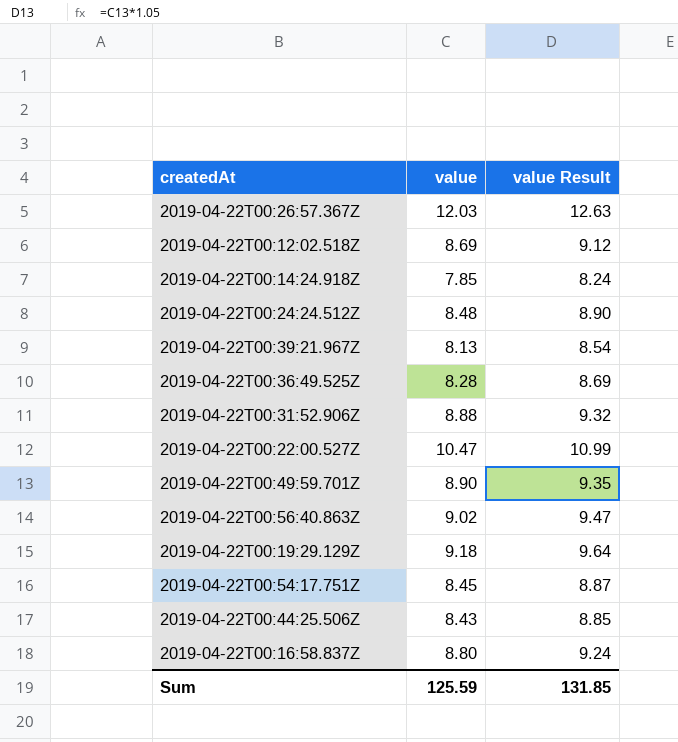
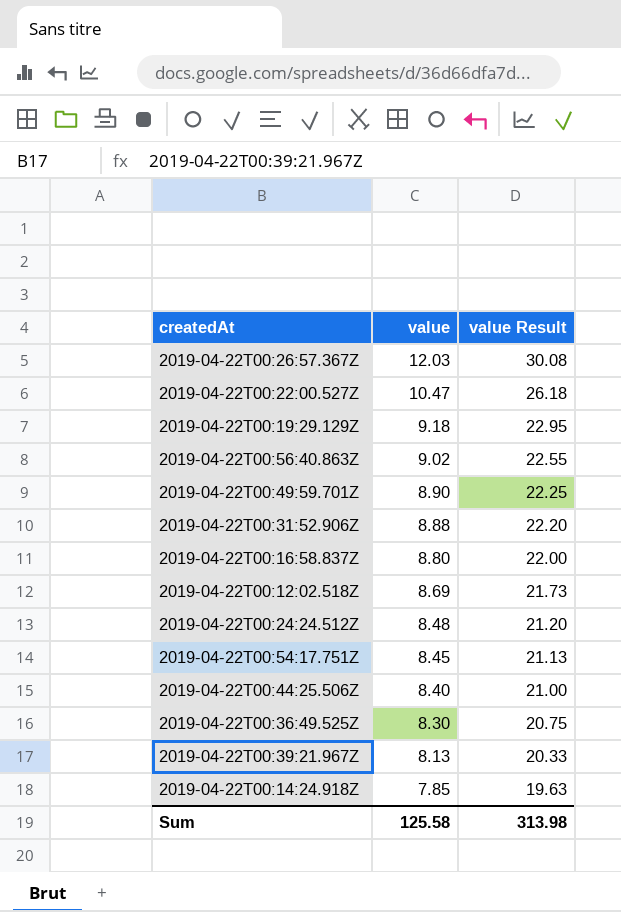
row order: none -> value descending
column value Result | formula: [value] * 1.05 -> [value] * 2.5
2019-04-22T00:44:25.506Z | value: 8.43 -> 8.40
2019-04-22T00:36:49.525Z | value: 8.28 -> 8.30
Sum | value: 125.59 -> 125.58
Sum | value Result: 131.85 -> 313.98

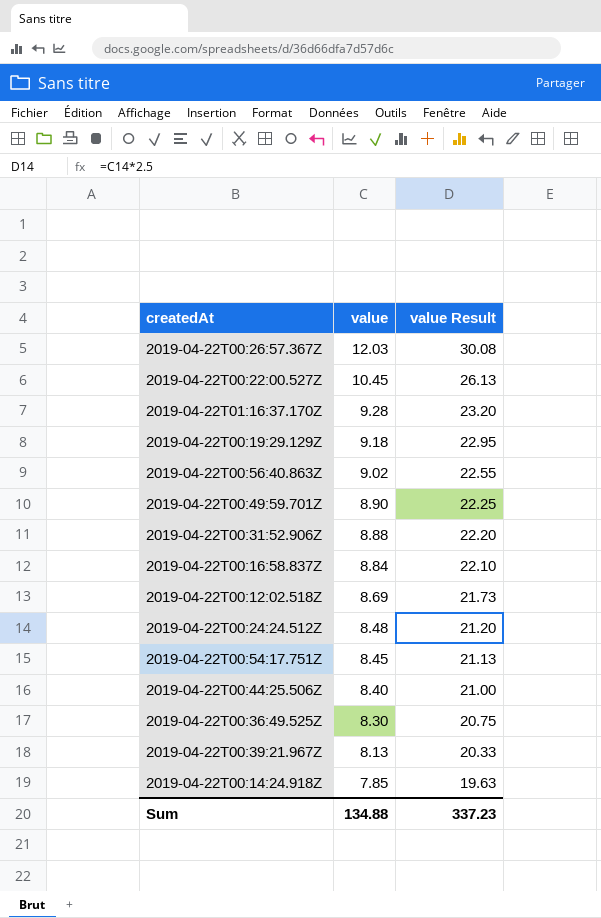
2019-04-22T00:22:00.527Z | value: 10.47 -> 10.45
2019-04-22T00:22:00.527Z | value Result: 26.18 -> 26.13
row 2019-04-22T01:16:37.170Z: none -> 9.28 | 23.20
2019-04-22T00:16:58.837Z | value: 8.80 -> 8.84
2019-04-22T00:16:58.837Z | value Result: 22.00 -> 22.10
Sum | value: 125.58 -> 134.88
Sum | value Result: 313.98 -> 337.23

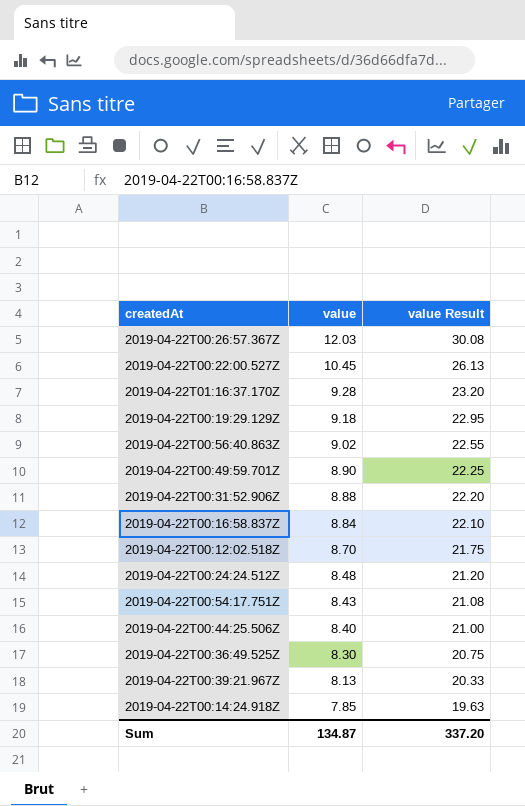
2019-04-22T00:12:02.518Z | value: 8.69 -> 8.70
2019-04-22T00:12:02.518Z | value Result: 21.73 -> 21.75
2019-04-22T00:54:17.751Z | value: 8.45 -> 8.43
2019-04-22T00:54:17.751Z | value Result: 21.13 -> 21.08
Sum | value: 134.88 -> 134.87
Sum | value Result: 337.23 -> 337.20

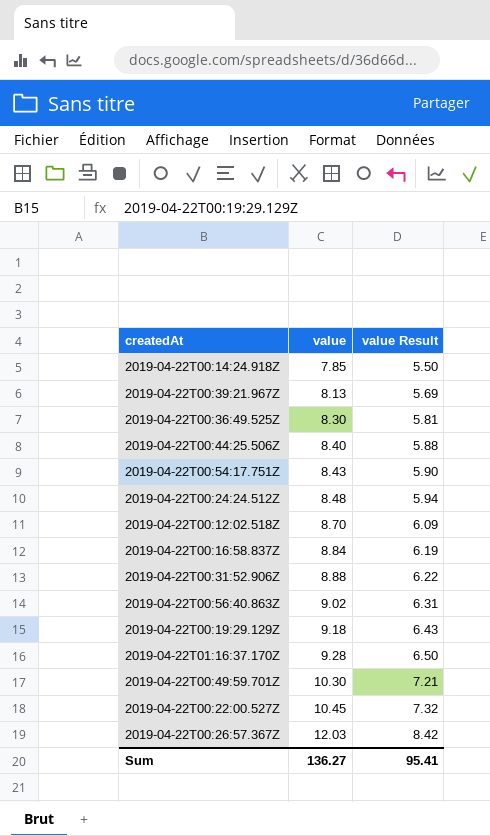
row order: value descending -> value ascending
column value Result | formula: [value] * 2.5 -> [value] * 0.7
2019-04-22T00:49:59.701Z | value: 8.90 -> 10.30
Sum | value: 134.87 -> 136.27
Sum | value Result: 337.20 -> 95.41

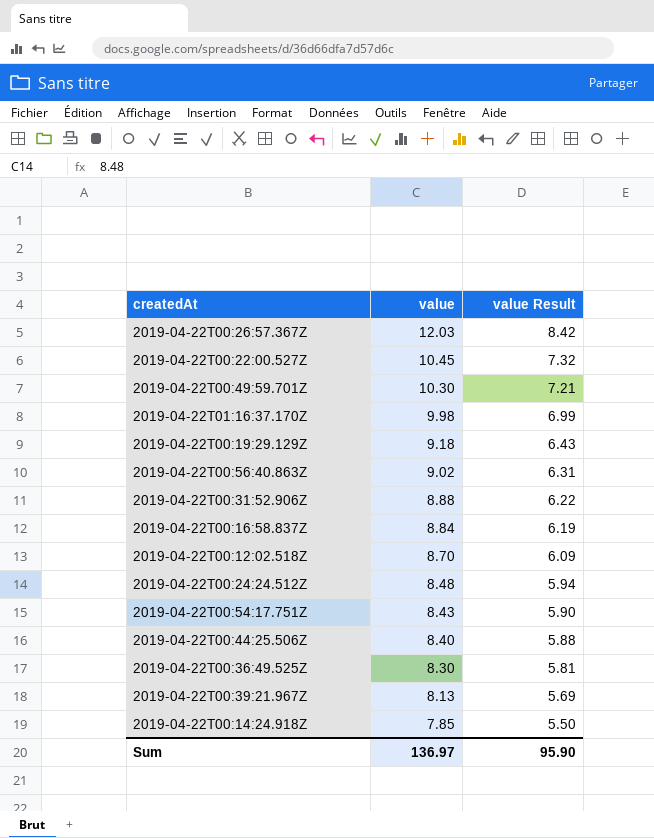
row order: value ascending -> value descending
2019-04-22T01:16:37.170Z | value: 9.28 -> 9.98
2019-04-22T01:16:37.170Z | value Result: 6.50 -> 6.99
Sum | value: 136.27 -> 136.97
Sum | value Result: 95.41 -> 95.90

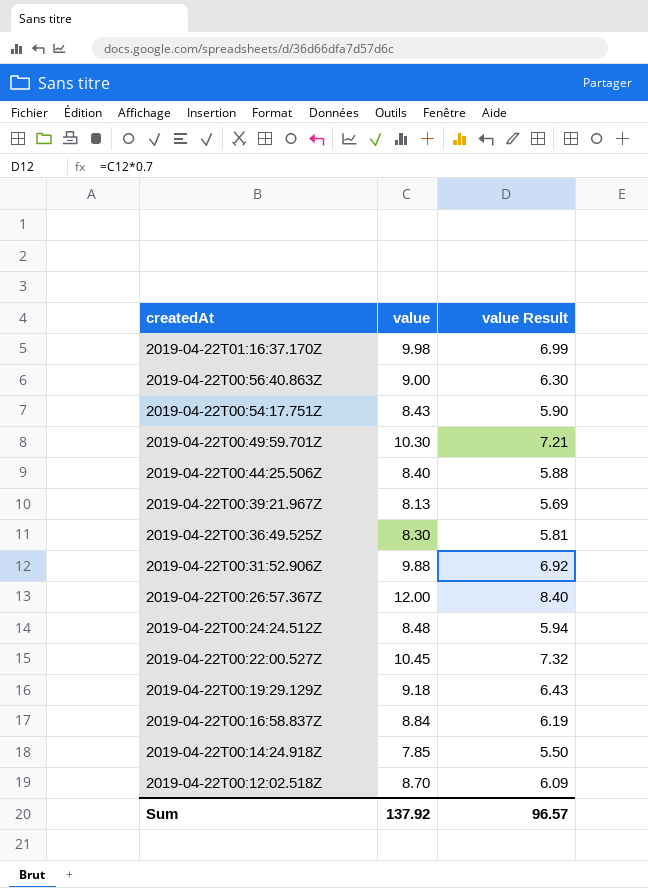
row order: value descending -> createdAt descending
2019-04-22T00:56:40.863Z | value: 9.02 -> 9.00
2019-04-22T00:56:40.863Z | value Result: 6.31 -> 6.30
2019-04-22T00:31:52.906Z | value: 8.88 -> 9.88
2019-04-22T00:31:52.906Z | value Result: 6.22 -> 6.92
2019-04-22T00:26:57.367Z | value: 12.03 -> 12.00
2019-04-22T00:26:57.367Z | value Result: 8.42 -> 8.40
Sum | value: 136.97 -> 137.92
Sum | value Result: 95.90 -> 96.57

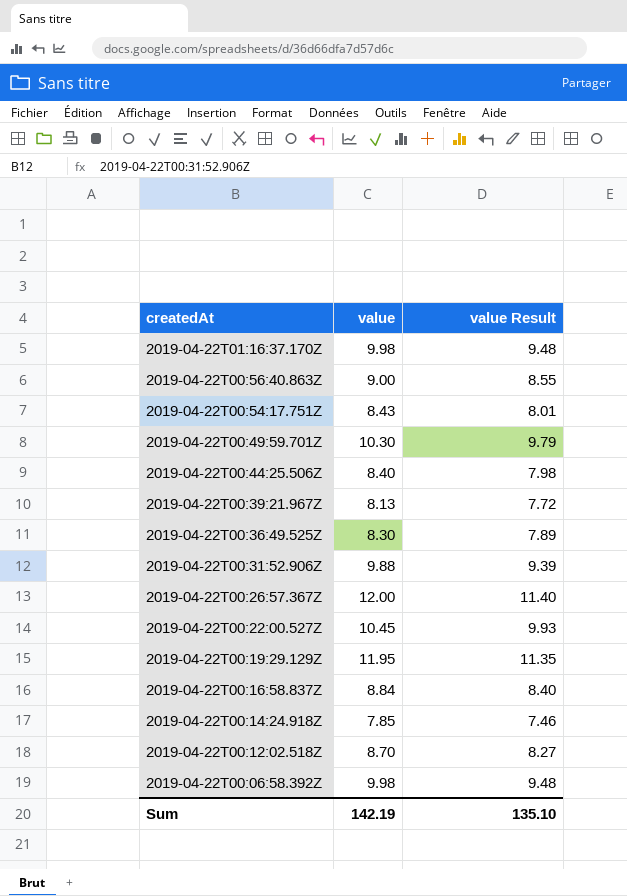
column value Result | formula: [value] * 0.7 -> [value] * 0.95
row 2019-04-22T00:24:24.512Z: 8.48 | 5.94 -> none
2019-04-22T00:19:29.129Z | value: 9.18 -> 11.95
row 2019-04-22T00:06:58.392Z: none -> 9.98 | 9.48
Sum | value: 137.92 -> 142.19
Sum | value Result: 96.57 -> 135.10

